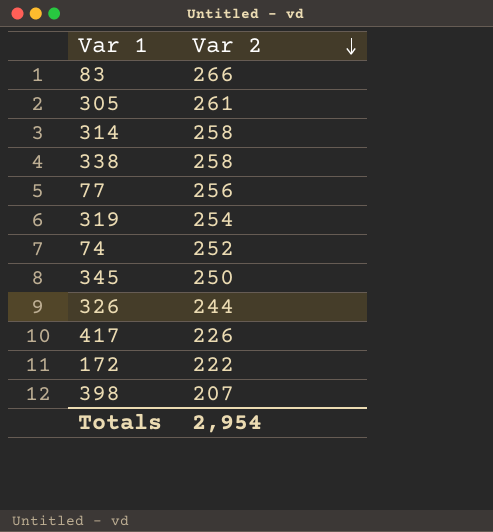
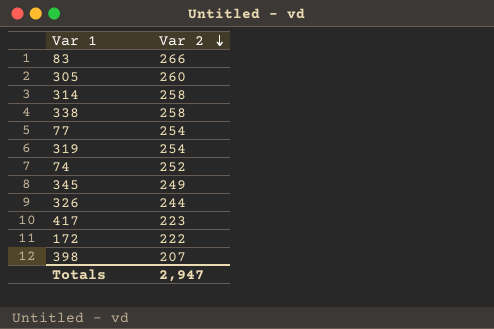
305 | Var 2: 261 -> 260
77 | Var 2: 256 -> 254
345 | Var 2: 250 -> 249
417 | Var 2: 226 -> 223
Totals | Var 2: 2,954 -> 2,947

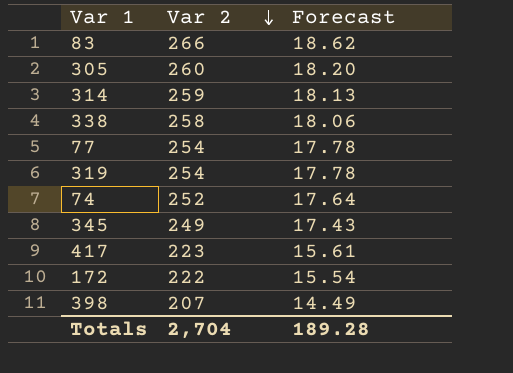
column Forecast | formula: none -> [Var 2] * 0.07
row 326: 244 -> none
314 | Var 2: 258 -> 259
Totals | Var 2: 2,947 -> 2,704

